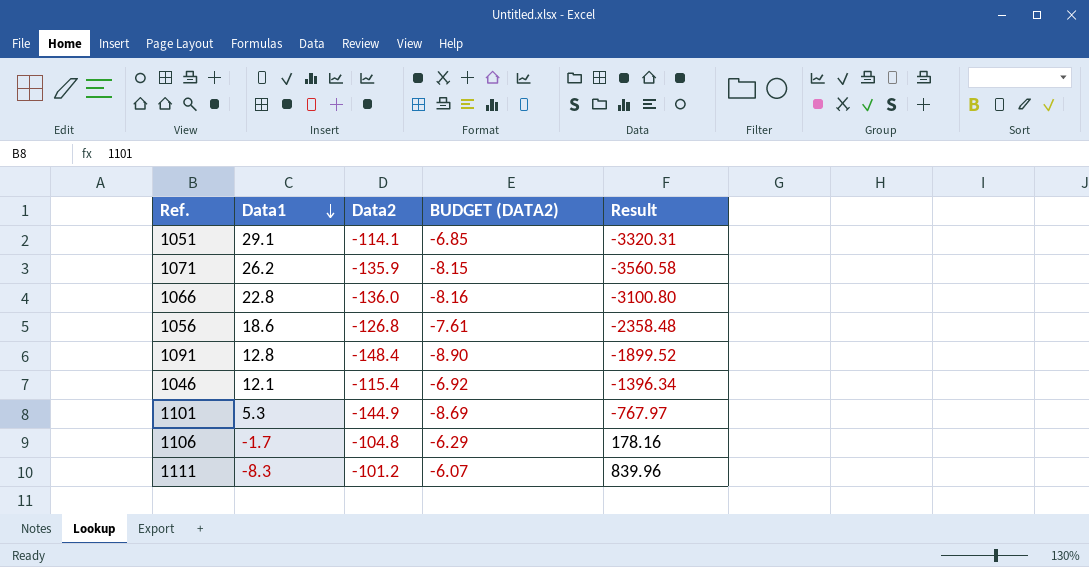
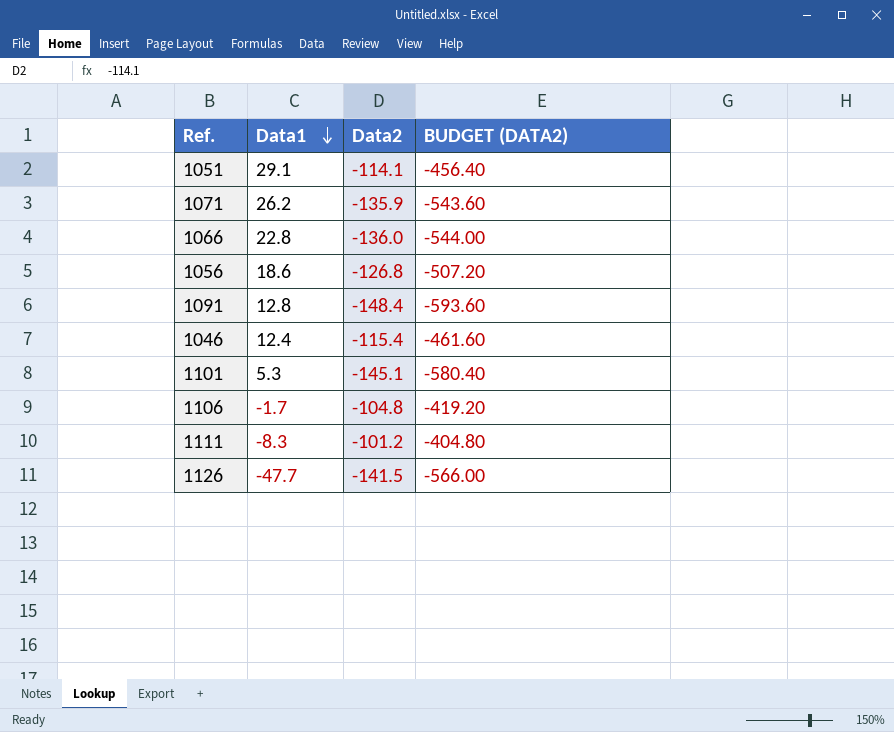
column Result | formula: [Data1] * [Data2] -> none
column BUDGET (DATA2) | formula: [Data2] * 0.06 -> [Data2] * 4
1046 | Data1: 12.1 -> 12.4
1101 | Data2: -144.9 -> -145.1
row 1126: none -> -47.7 | -141.5 | -566.00

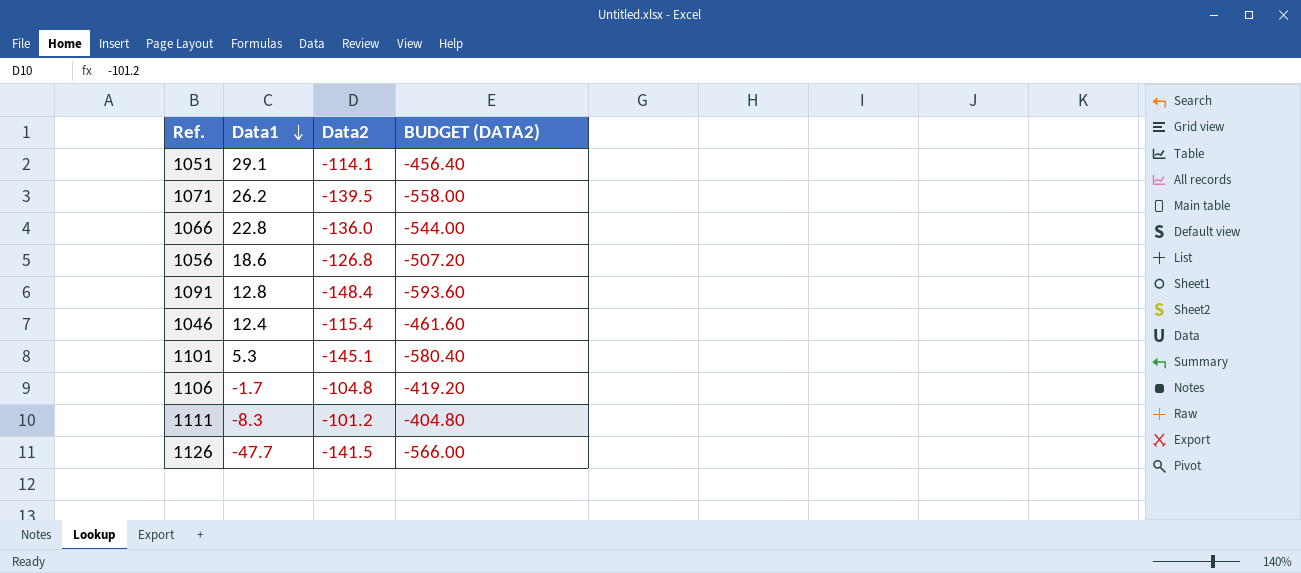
1071 | Data2: -135.9 -> -139.5
1071 | BUDGET (DATA2): -543.60 -> -558.00

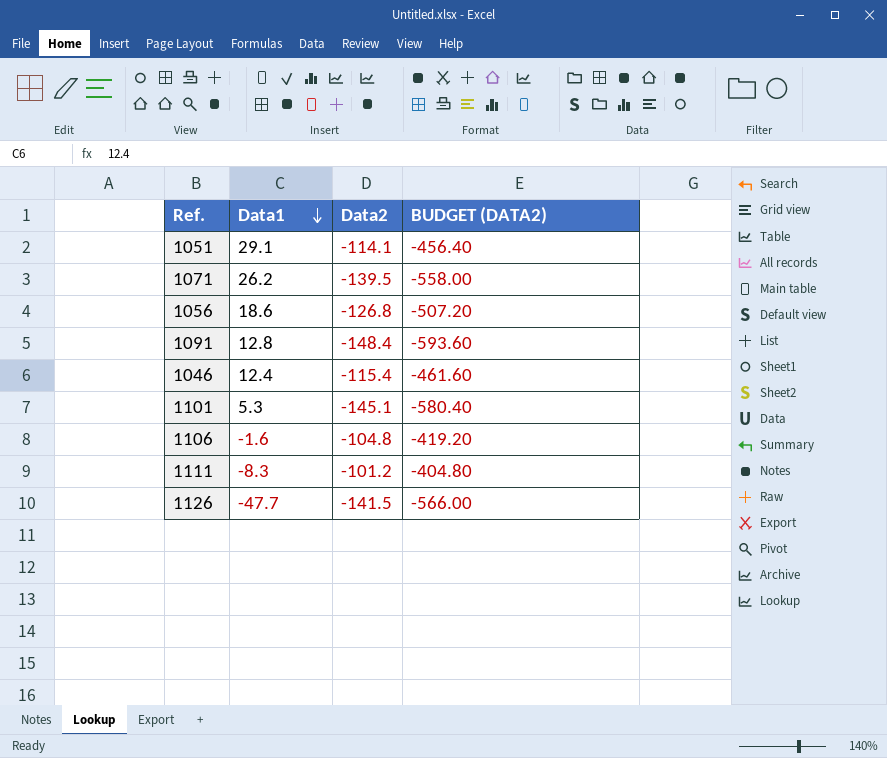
row 1066: 22.8 | -136.0 | -544.00 -> none
1106 | Data1: -1.7 -> -1.6

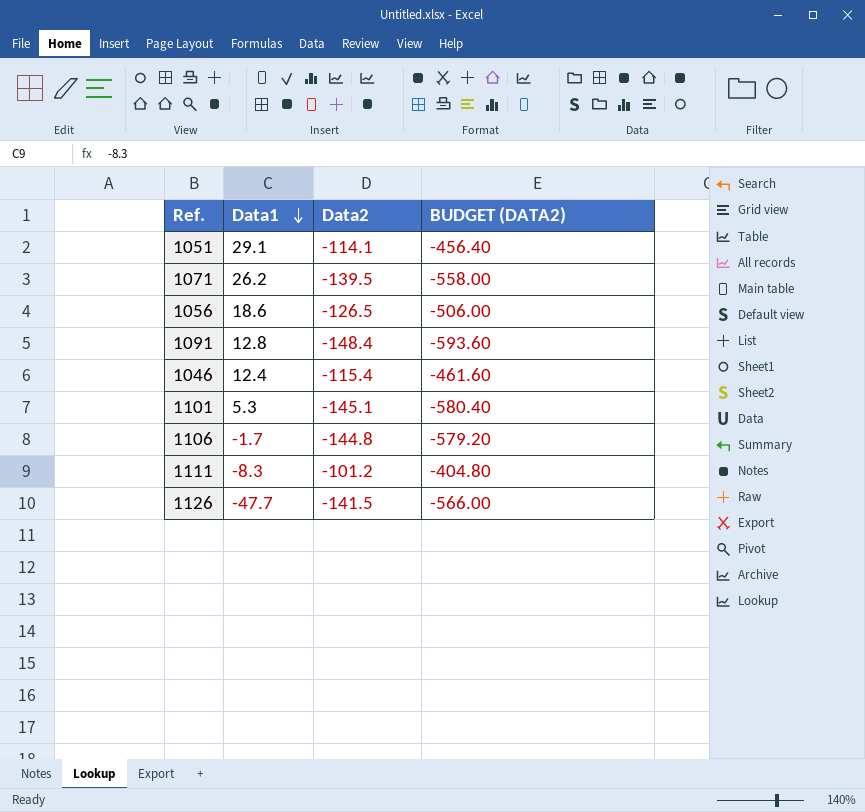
1056 | Data2: -126.8 -> -126.5
1056 | BUDGET (DATA2): -507.20 -> -506.00
1106 | Data1: -1.6 -> -1.7
1106 | Data2: -104.8 -> -144.8
1106 | BUDGET (DATA2): -419.20 -> -579.20

